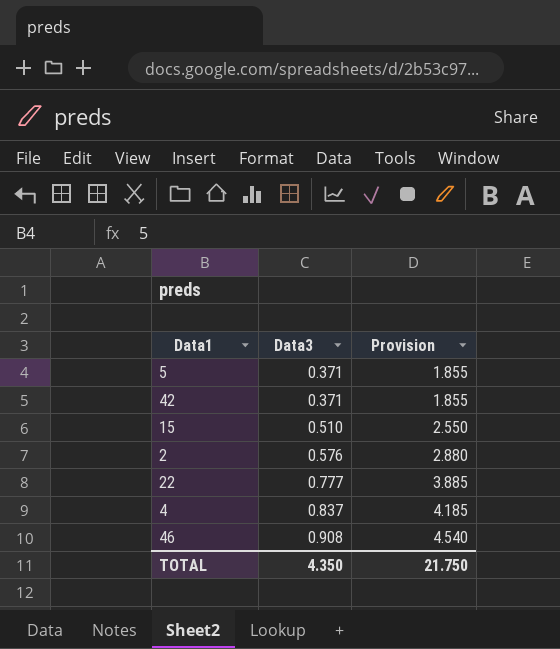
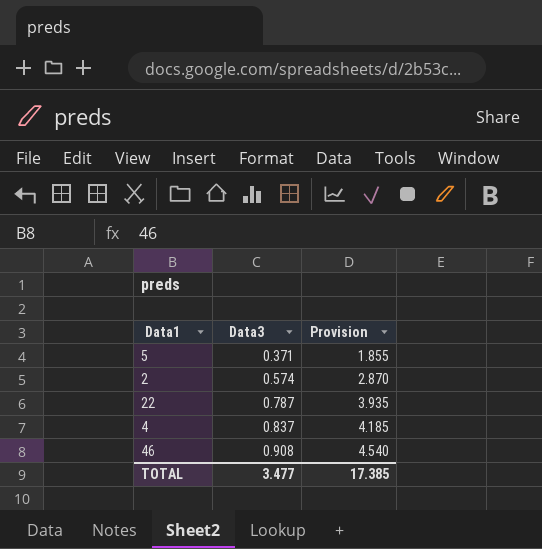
row 42: 0.371 | 1.855 -> none
row 15: 0.510 | 2.550 -> none
2 | Data3: 0.576 -> 0.574
2 | Provision: 2.880 -> 2.870
22 | Data3: 0.777 -> 0.787
22 | Provision: 3.885 -> 3.935
TOTAL | Data3: 4.350 -> 3.477
TOTAL | Provision: 21.750 -> 17.385

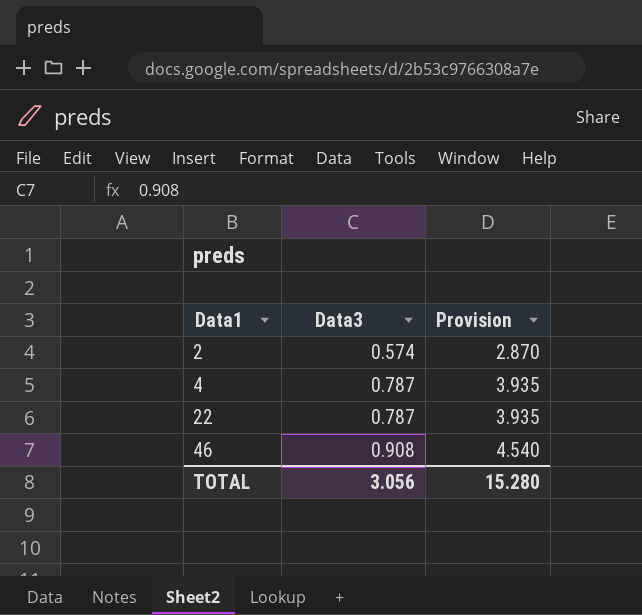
row order: Data3 ascending -> Data1 ascending
row 5: 0.371 | 1.855 -> none
4 | Data3: 0.837 -> 0.787
4 | Provision: 4.185 -> 3.935
TOTAL | Data3: 3.477 -> 3.056
TOTAL | Provision: 17.385 -> 15.280

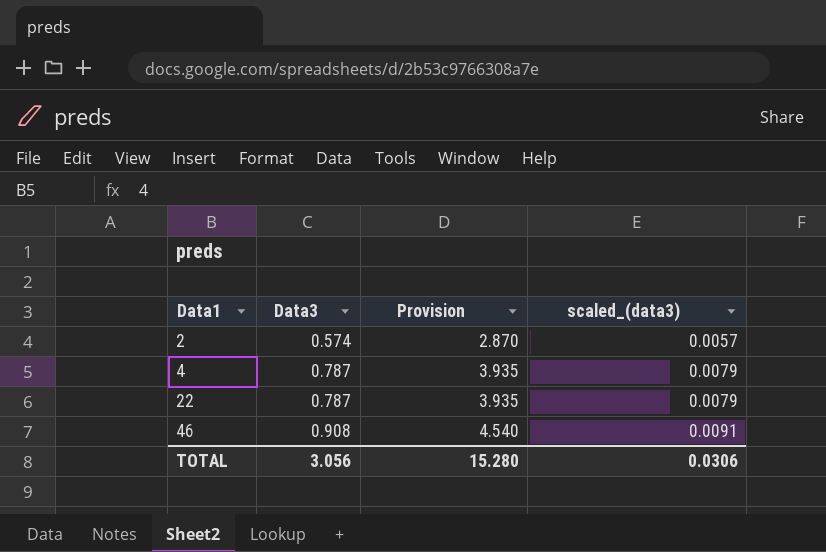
column scaled_(data3) | formula: none -> [Data3] * 0.01

